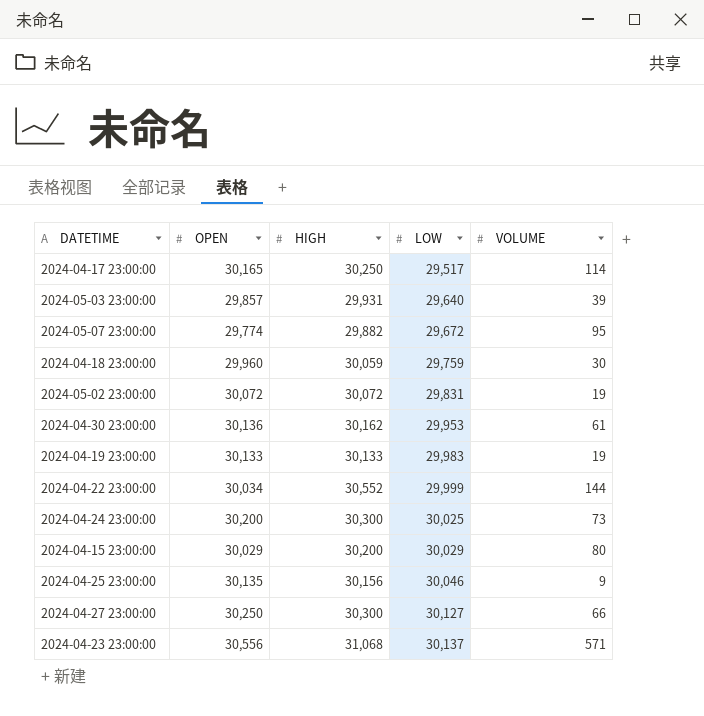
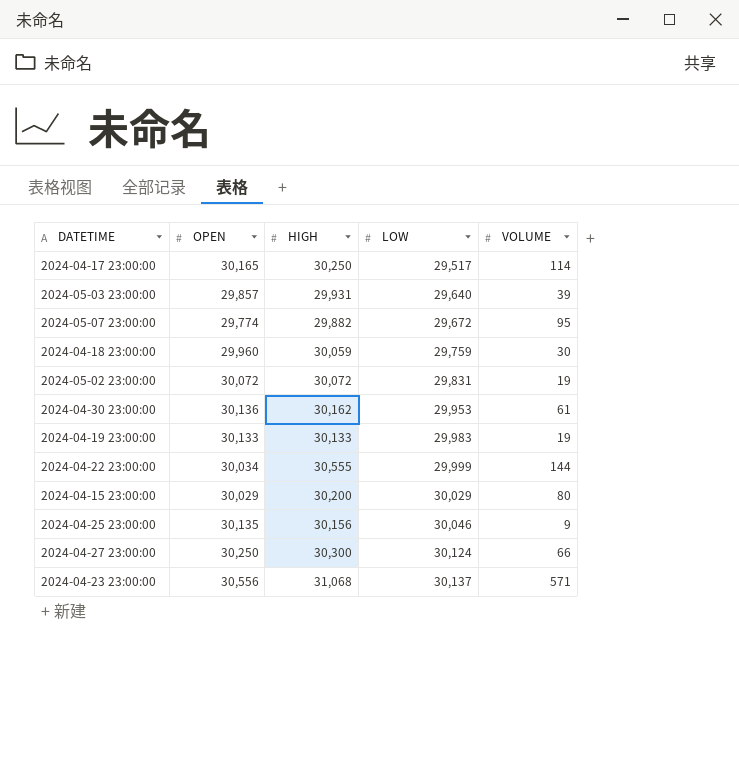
row 2024-04-24 23:00:00: 30,200 | 30,300 | 30,025 | 73 -> none
2024-04-22 23:00:00 | HIGH: 30,552 -> 30,555
2024-04-27 23:00:00 | LOW: 30,127 -> 30,124

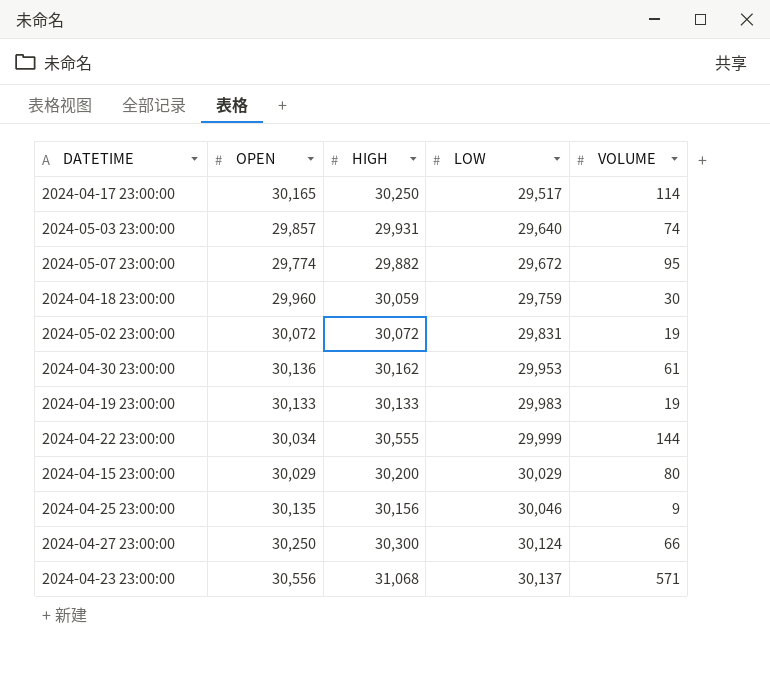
2024-05-03 23:00:00 | VOLUME: 39 -> 74

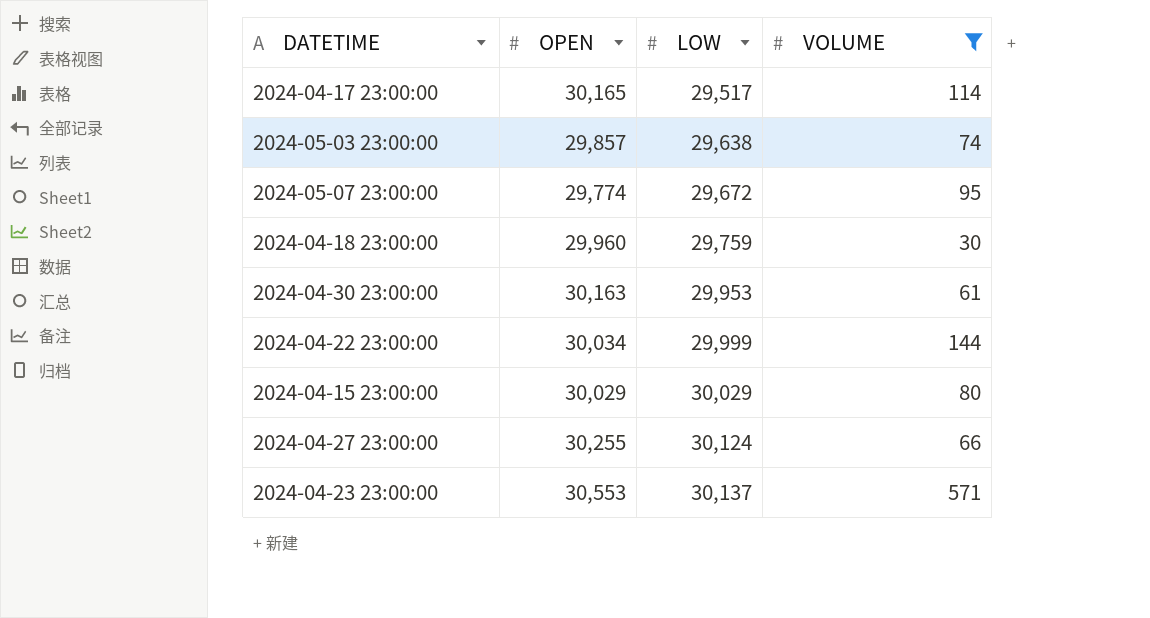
filter: none -> VOLUME >= 30
column HIGH | position: 3 -> none
2024-05-03 23:00:00 | LOW: 29,640 -> 29,638
2024-04-30 23:00:00 | OPEN: 30,136 -> 30,163
2024-04-27 23:00:00 | OPEN: 30,250 -> 30,255
2024-04-23 23:00:00 | OPEN: 30,556 -> 30,553

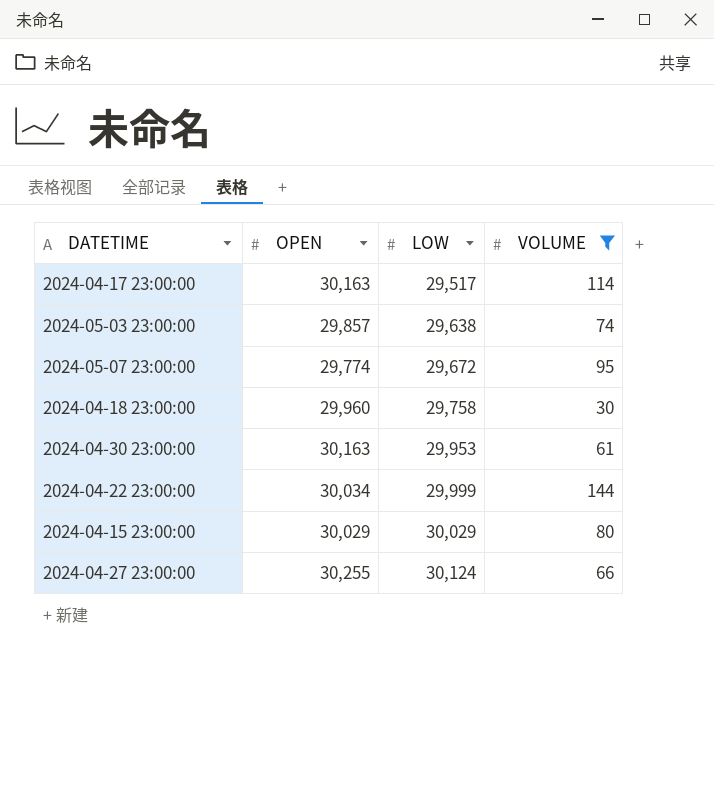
row 2024-04-23 23:00:00: 30,553 | 30,137 | 571 -> none
2024-04-17 23:00:00 | OPEN: 30,165 -> 30,163
2024-04-18 23:00:00 | LOW: 29,759 -> 29,758

